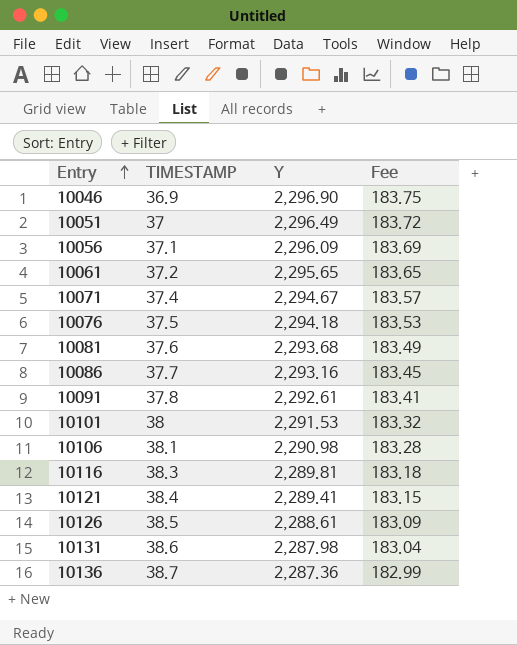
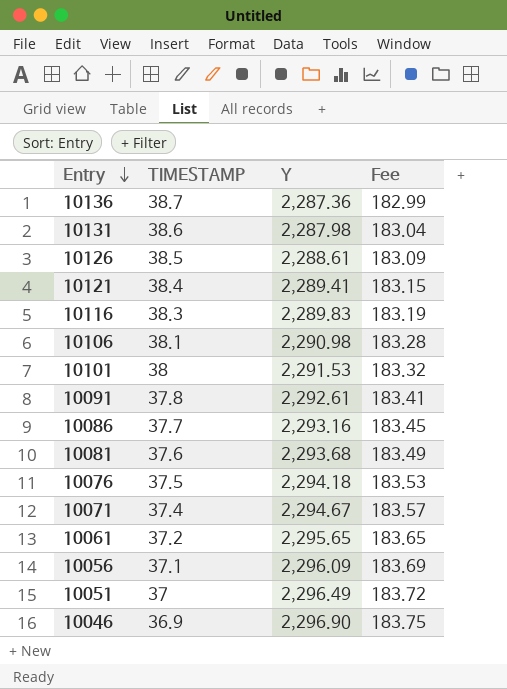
row order: Entry ascending -> Entry descending
10116 | Y: 2,289.81 -> 2,289.83
10116 | Fee: 183.18 -> 183.19

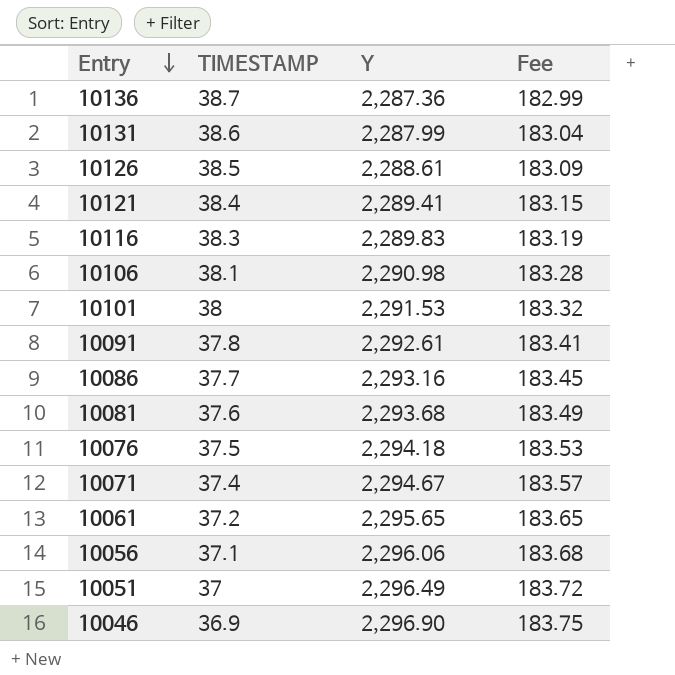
10131 | Y: 2,287.98 -> 2,287.99
10056 | Y: 2,296.09 -> 2,296.06
10056 | Fee: 183.69 -> 183.68

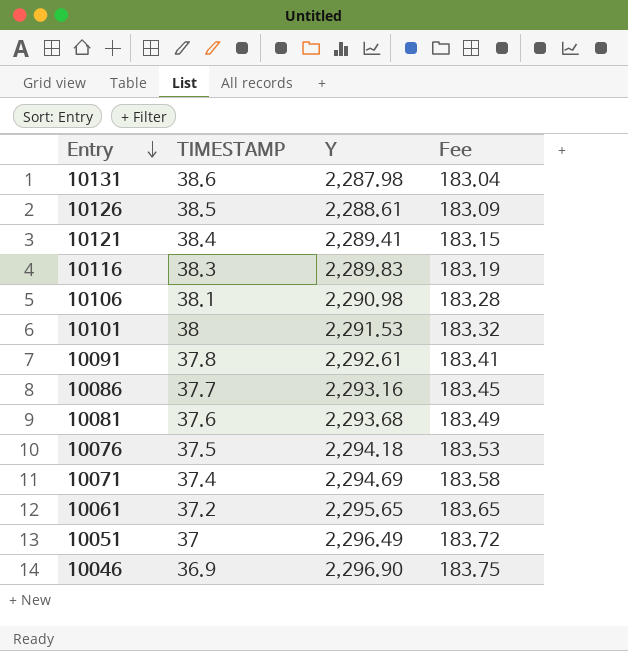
row 10136: 38.7 | 2,287.36 | 182.99 -> none
row 10056: 37.1 | 2,296.06 | 183.68 -> none
10131 | Y: 2,287.99 -> 2,287.98
10071 | Y: 2,294.67 -> 2,294.69
10071 | Fee: 183.57 -> 183.58

